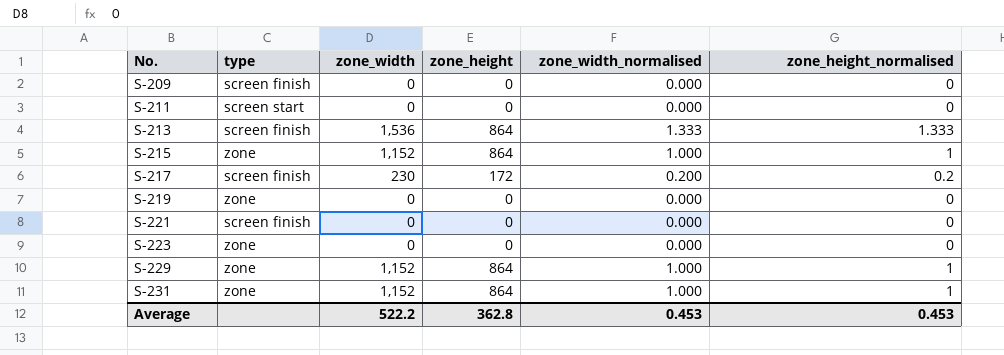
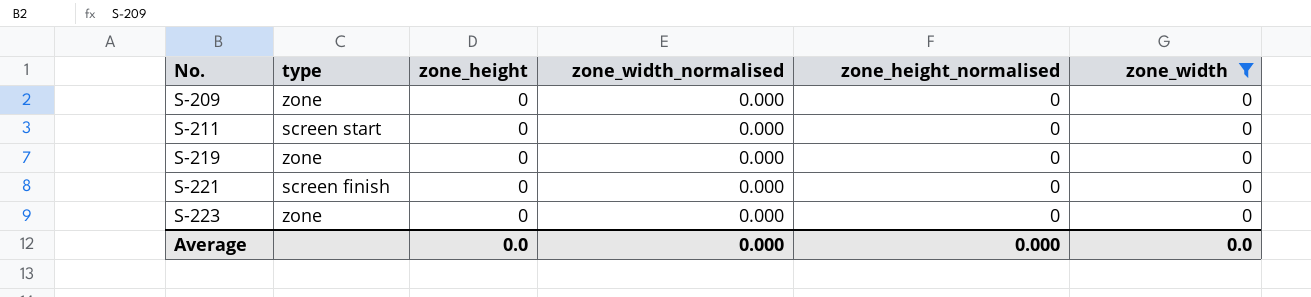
filter: none -> zone_width = 0
column zone_width | position: 3 -> 6
S-209 | type: screen finish -> zone
Average | zone_height: 362.8 -> 0.0
Average | zone_width_normalised: 0.453 -> 0.000
Average | zone_height_normalised: 0.453 -> 0.000
Average | zone_width: 522.2 -> 0.0

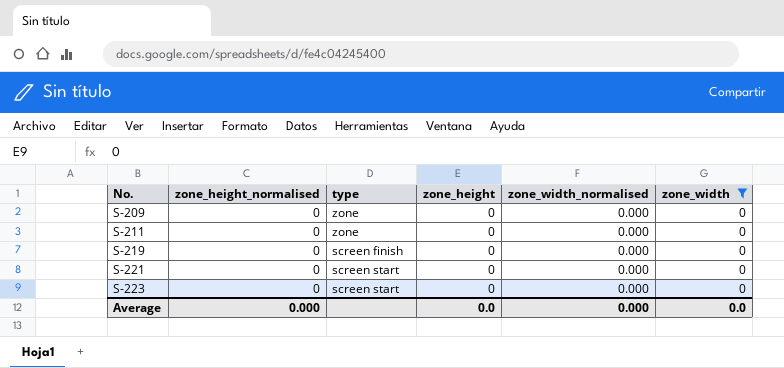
column zone_height_normalised | position: 5 -> 2
S-211 | type: screen start -> zone
S-219 | type: zone -> screen finish
S-221 | type: screen finish -> screen start
S-223 | type: zone -> screen start

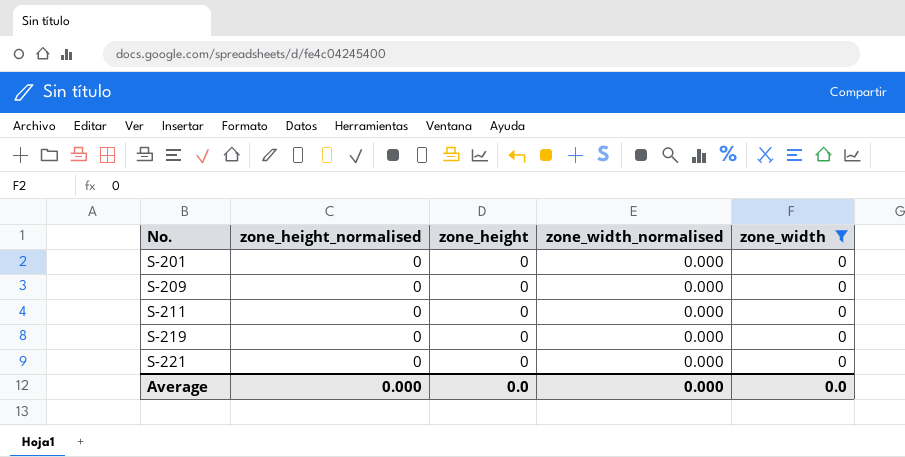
column type | position: 3 -> none
row S-223: 0 | screen start | 0 | 0.000 | 0 -> none
row S-201: none -> 0 | 0 | 0.000 | 0

